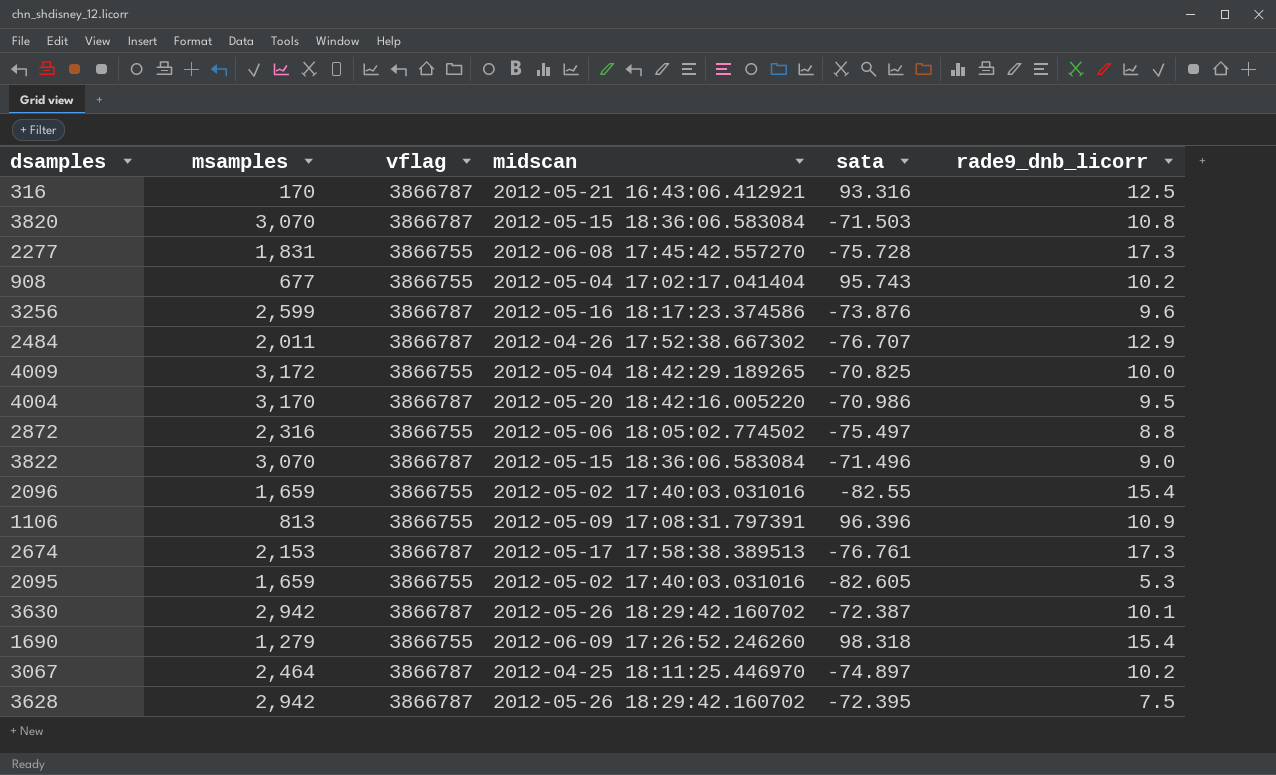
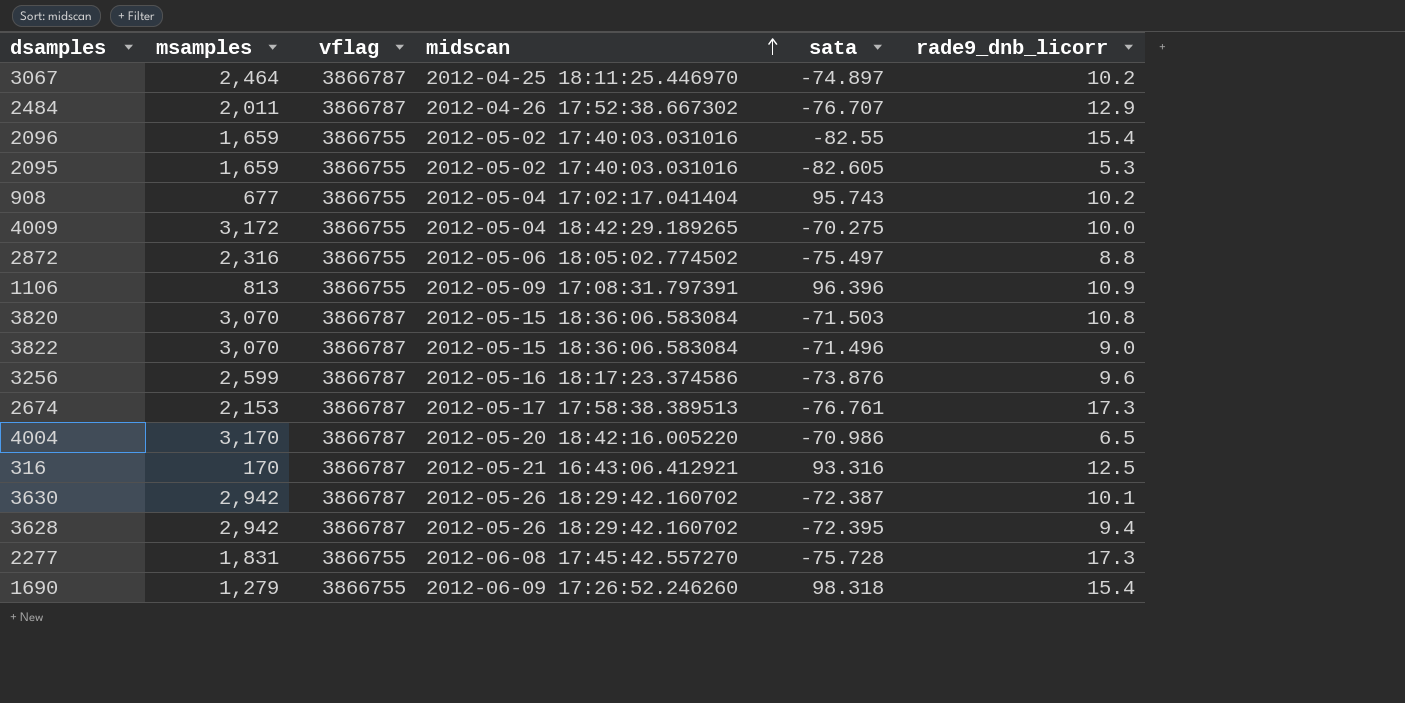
row order: none -> midscan ascending
4009 | sata: -70.825 -> -70.275
4004 | rade9_dnb_licorr: 9.5 -> 6.5
3628 | rade9_dnb_licorr: 7.5 -> 9.4

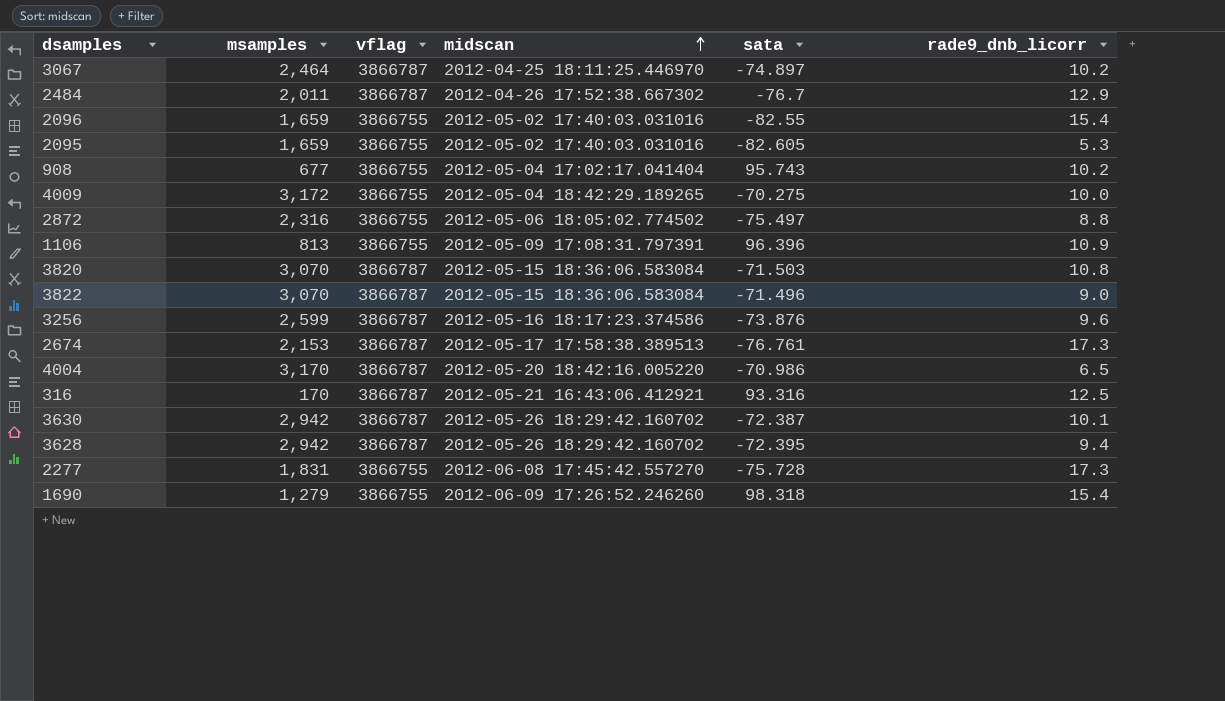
2484 | sata: -76.707 -> -76.7

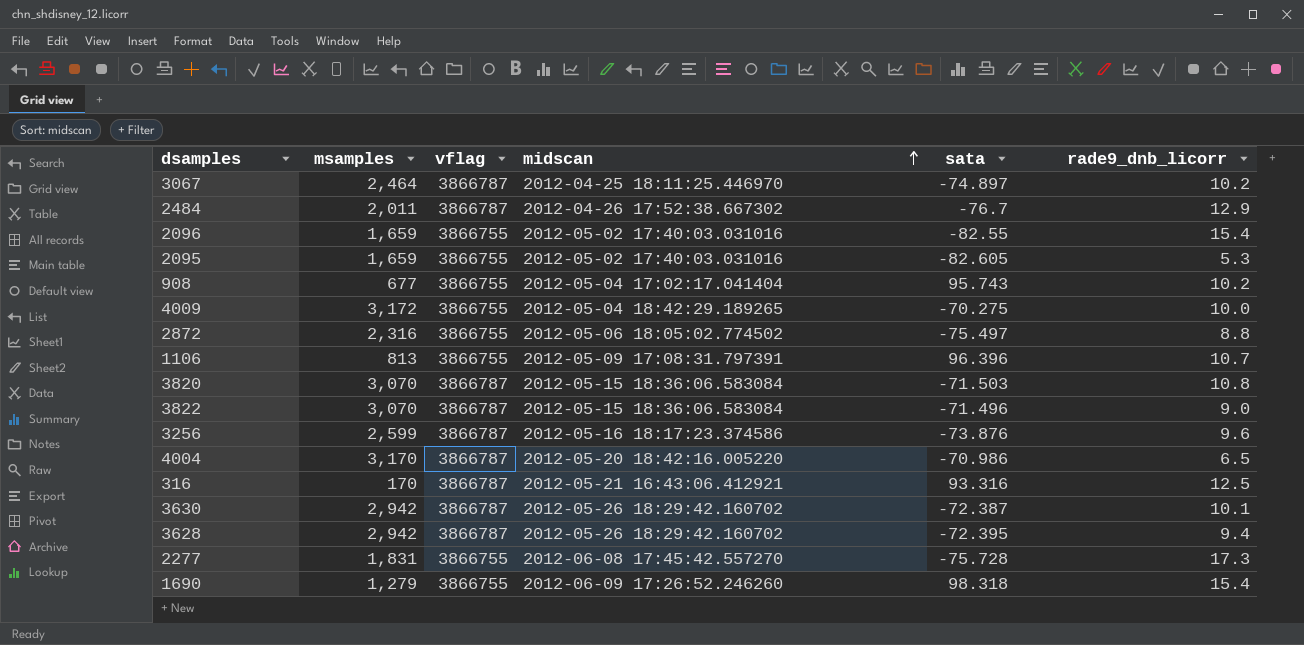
row 2674: 2,153 | 3866787 | 2012-05-17 17:58:38.389513 | -76.761 | 17.3 -> none
1106 | rade9_dnb_licorr: 10.9 -> 10.7

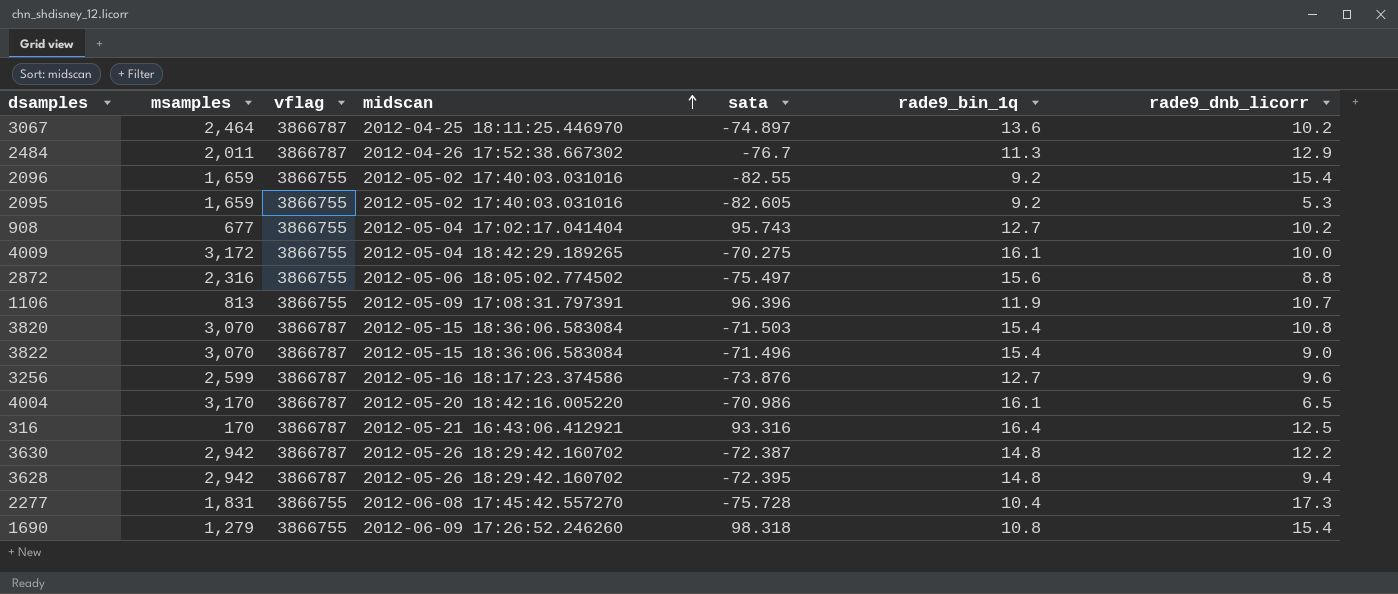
column rade9_bin_1q | position: none -> 6
3630 | rade9_dnb_licorr: 10.1 -> 12.2

